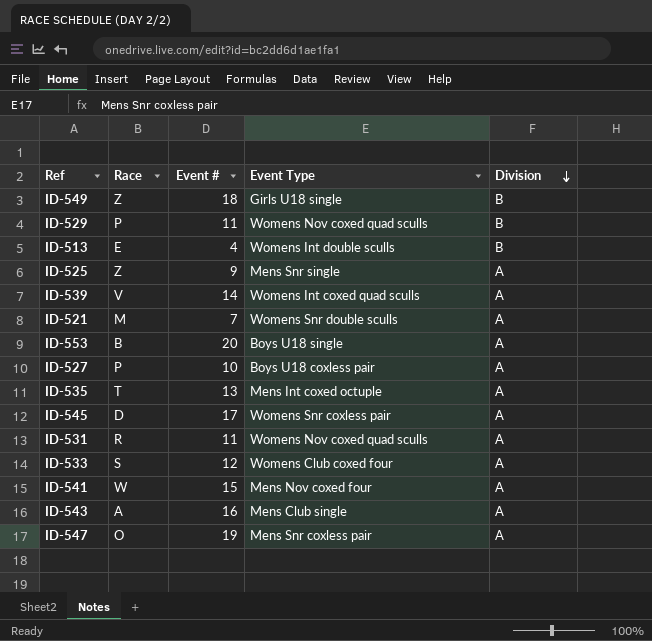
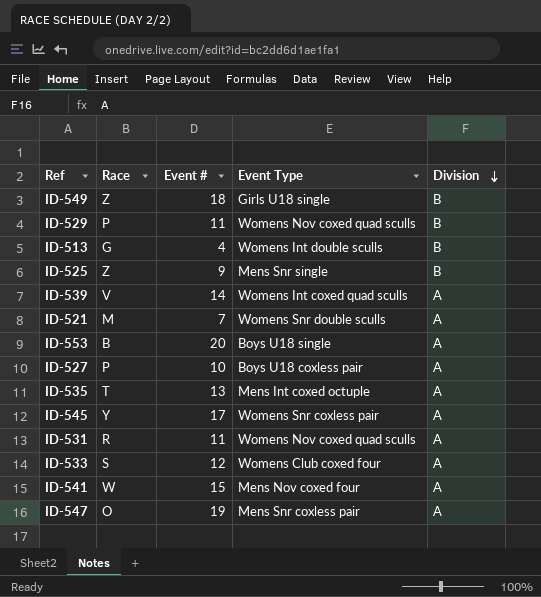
row ID-543: A | 16 | Mens Club single | A -> none
ID-513 | Race: E -> G
ID-525 | Division: A -> B
ID-545 | Race: D -> Y

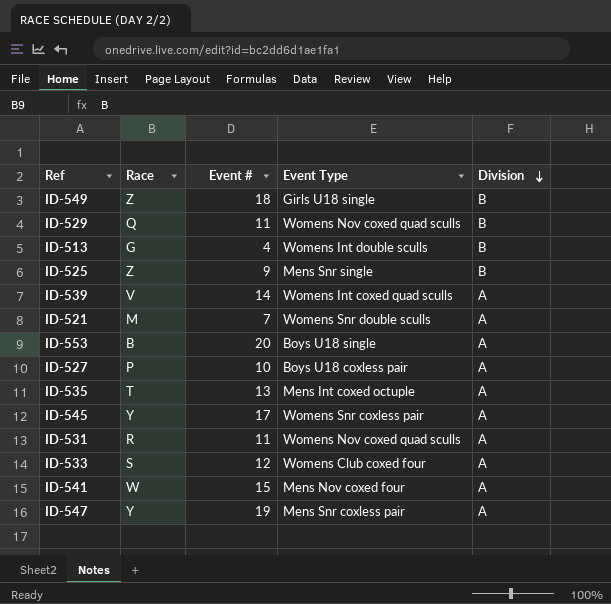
ID-529 | Race: P -> Q
ID-547 | Race: O -> Y

